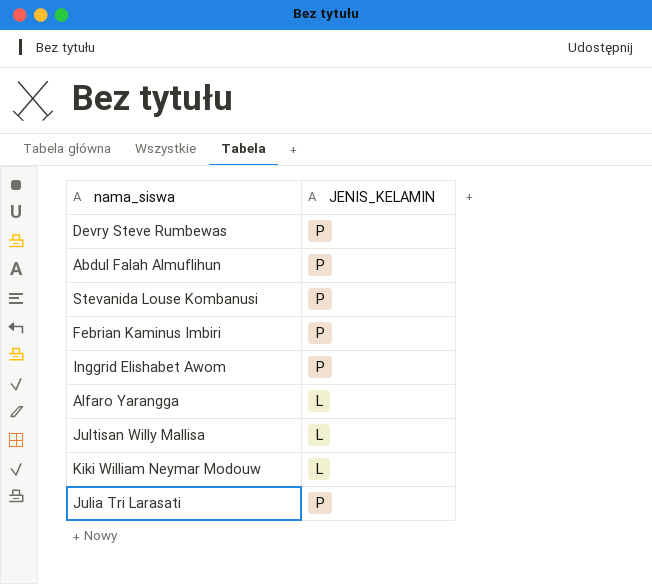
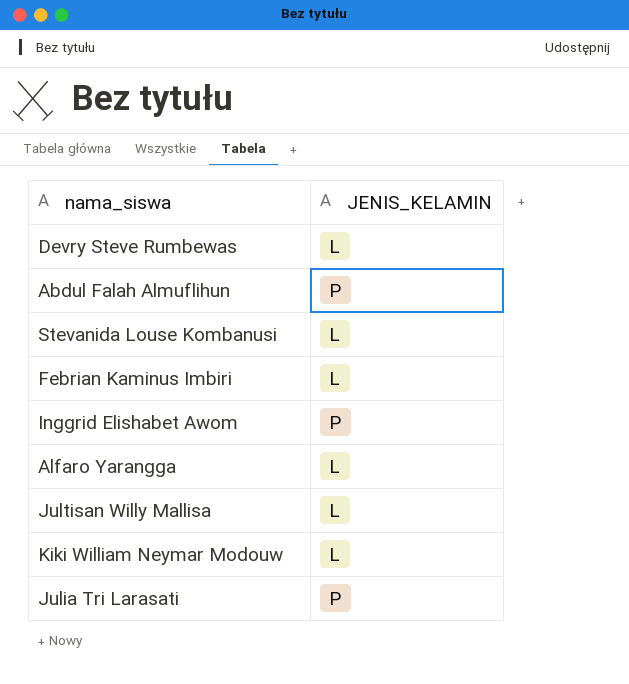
Devry Steve Rumbewas | JENIS_KELAMIN: P -> L
Stevanida Louse Kombanusi | JENIS_KELAMIN: P -> L
Febrian Kaminus Imbiri | JENIS_KELAMIN: P -> L

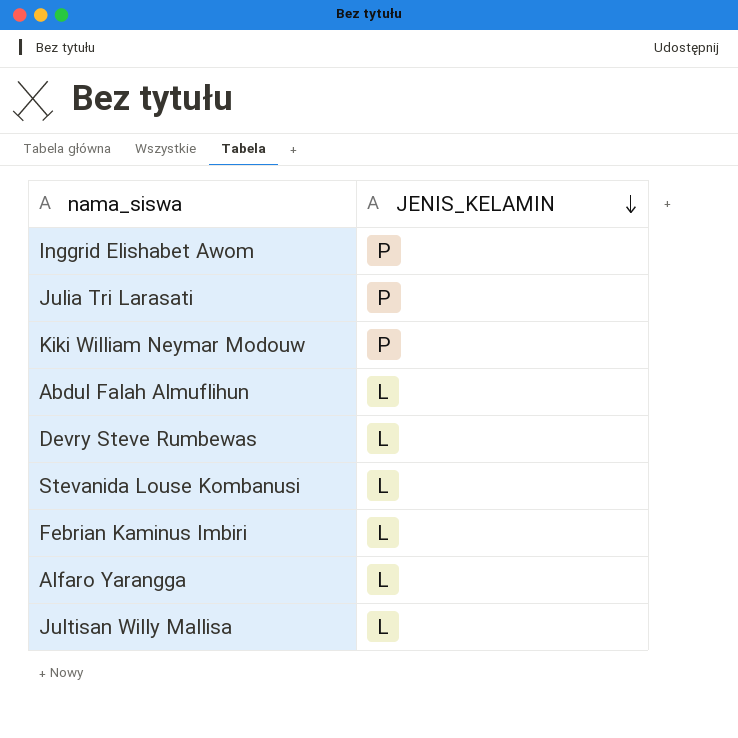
row order: none -> JENIS_KELAMIN descending
Kiki William Neymar Modouw | JENIS_KELAMIN: L -> P
Abdul Falah Almuflihun | JENIS_KELAMIN: P -> L

